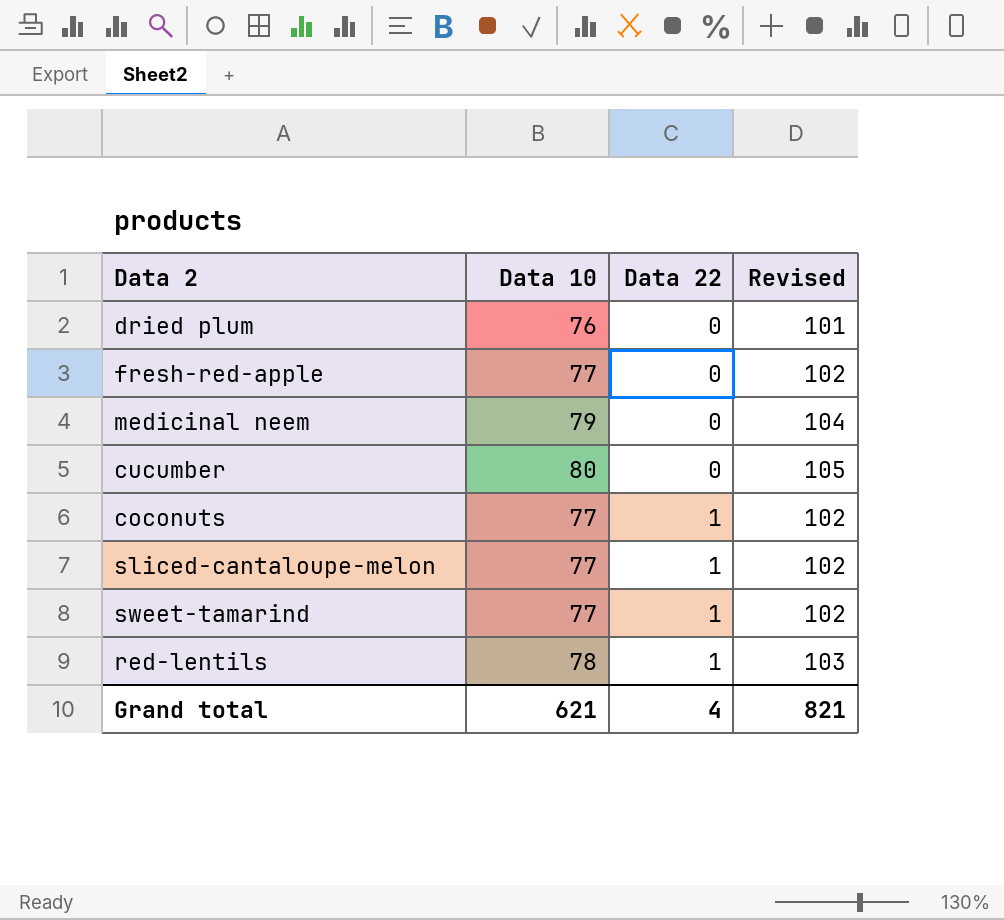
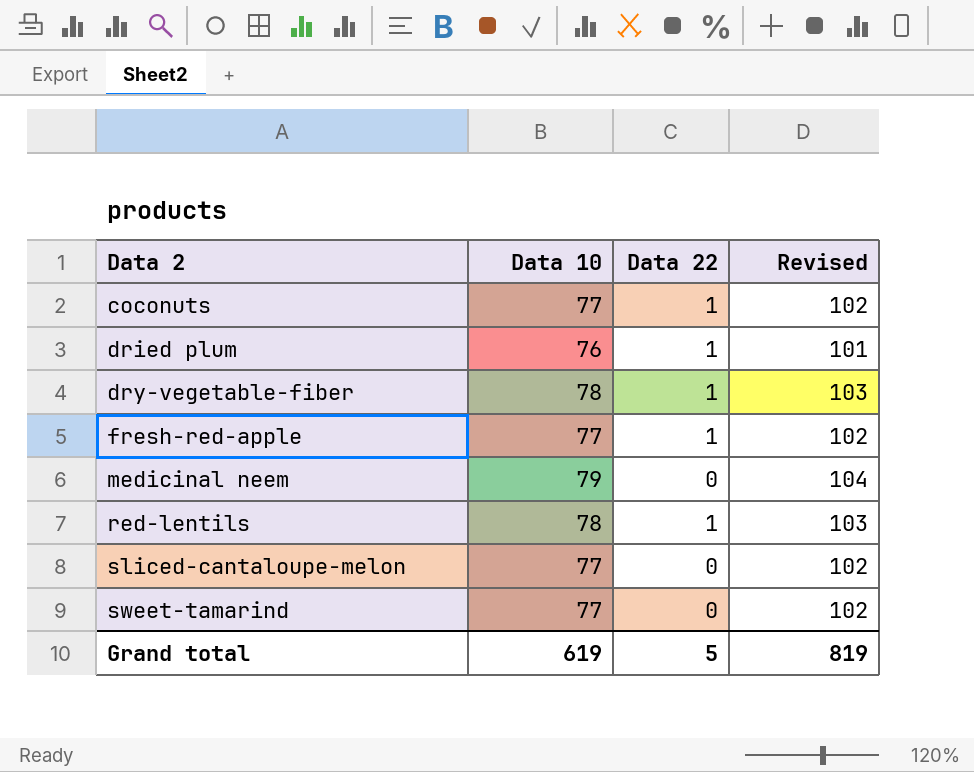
row order: Data 22 ascending -> Data 2 ascending
row cucumber: 80 | 0 | 105 -> none
dried plum | Data 22: 0 -> 1
row dry-vegetable-fiber: none -> 78 | 1 | 103
fresh-red-apple | Data 22: 0 -> 1
sliced-cantaloupe-melon | Data 22: 1 -> 0
sweet-tamarind | Data 22: 1 -> 0
Grand total | Data 10: 621 -> 619
Grand total | Data 22: 4 -> 5
Grand total | Revised: 821 -> 819

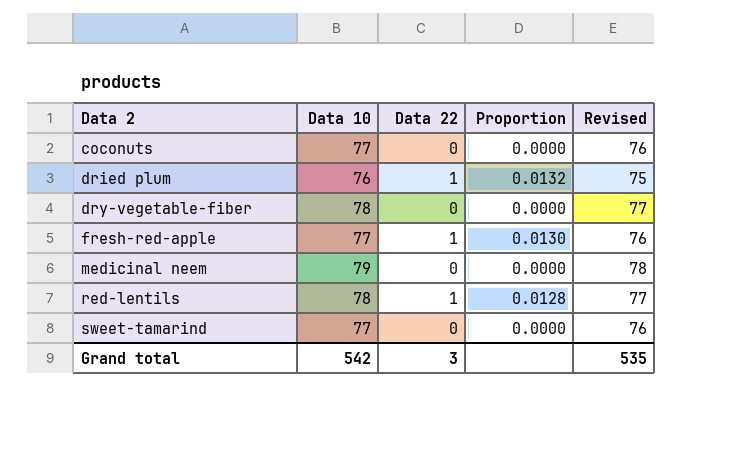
column Proportion | formula: none -> [Data 22] / [Data 10]
column Revised | formula: [Data 10] + 25 -> [Data 10] - 1
row sliced-cantaloupe-melon: 77 | 0 | 102 -> none
coconuts | Data 22: 1 -> 0
dry-vegetable-fiber | Data 22: 1 -> 0
Grand total | Data 10: 619 -> 542
Grand total | Data 22: 5 -> 3
Grand total | Revised: 819 -> 535

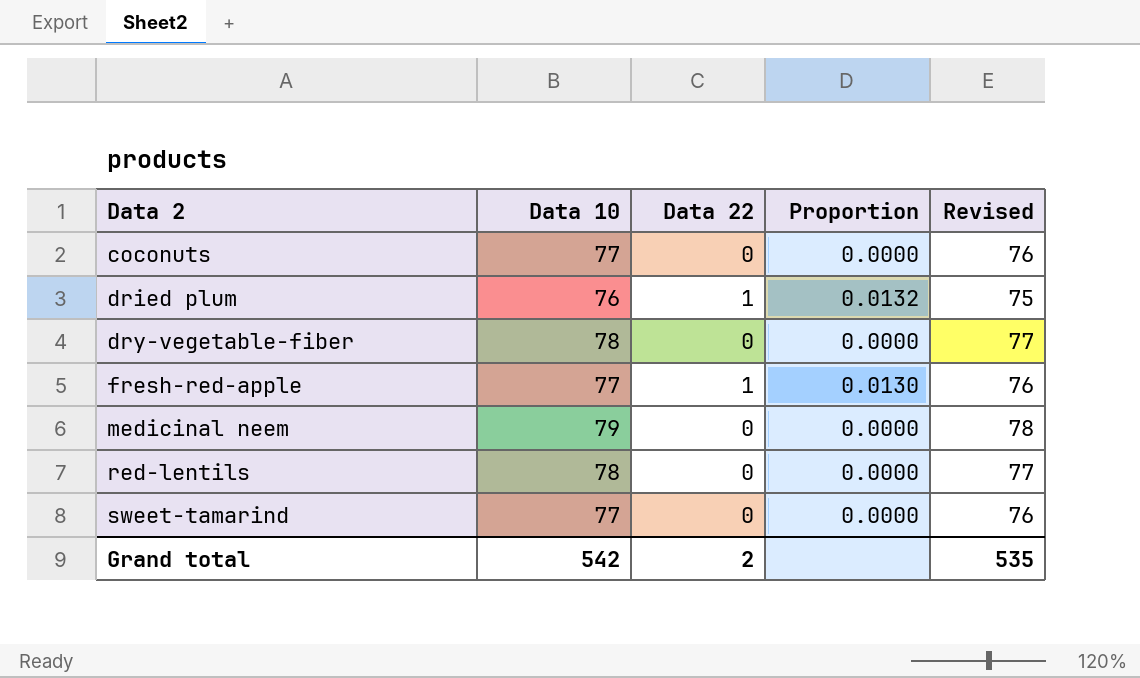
red-lentils | Data 22: 1 -> 0
red-lentils | Proportion: 0.0128 -> 0.0000
Grand total | Data 22: 3 -> 2

